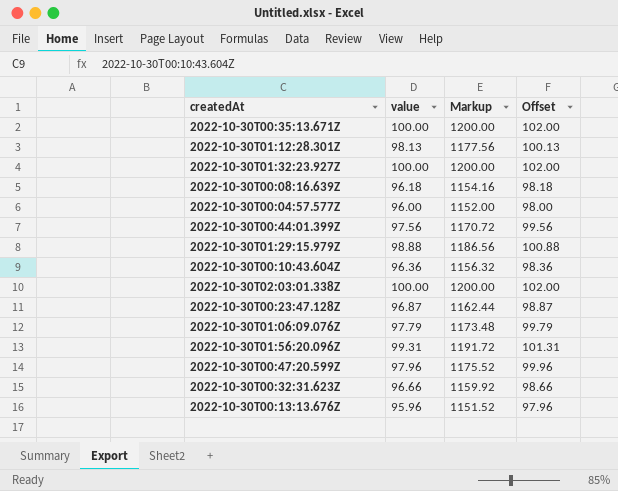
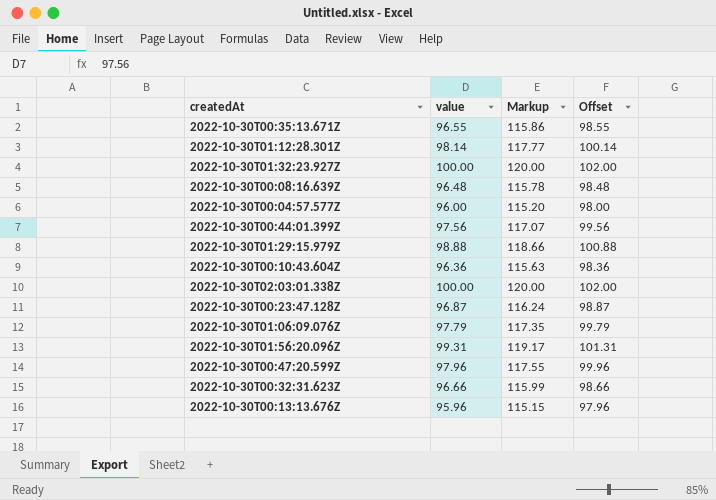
column Markup | formula: [value] * 12 -> [value] * 1.2
2022-10-30T00:35:13.671Z | value: 100.00 -> 96.55
2022-10-30T00:35:13.671Z | Offset: 102.00 -> 98.55
2022-10-30T01:12:28.301Z | value: 98.13 -> 98.14
2022-10-30T01:12:28.301Z | Offset: 100.13 -> 100.14
2022-10-30T00:08:16.639Z | value: 96.18 -> 96.48
2022-10-30T00:08:16.639Z | Offset: 98.18 -> 98.48

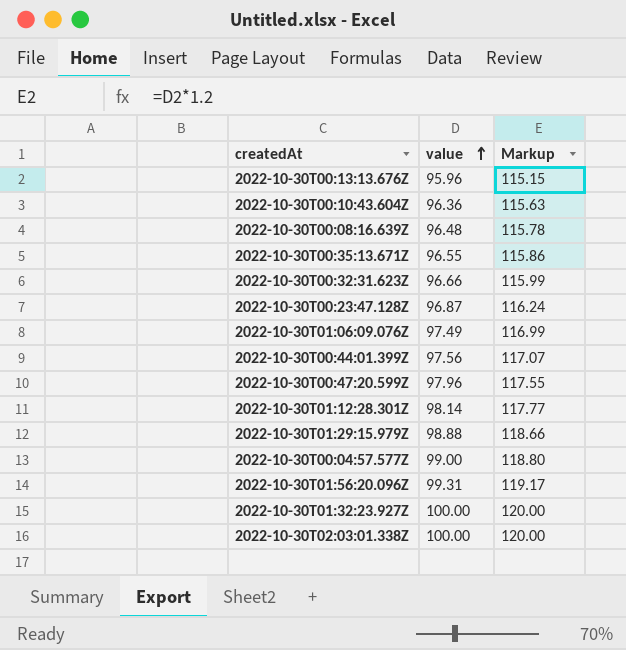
row order: none -> value ascending
column Offset | formula: [value] + 2 -> none
2022-10-30T01:06:09.076Z | value: 97.79 -> 97.49
2022-10-30T01:06:09.076Z | Markup: 117.35 -> 116.99
2022-10-30T00:04:57.577Z | value: 96.00 -> 99.00
2022-10-30T00:04:57.577Z | Markup: 115.20 -> 118.80

